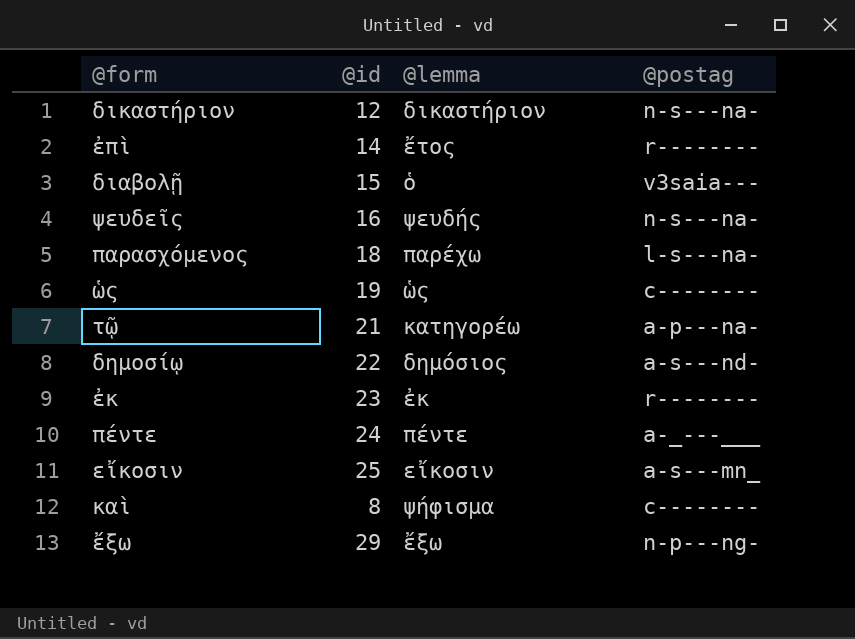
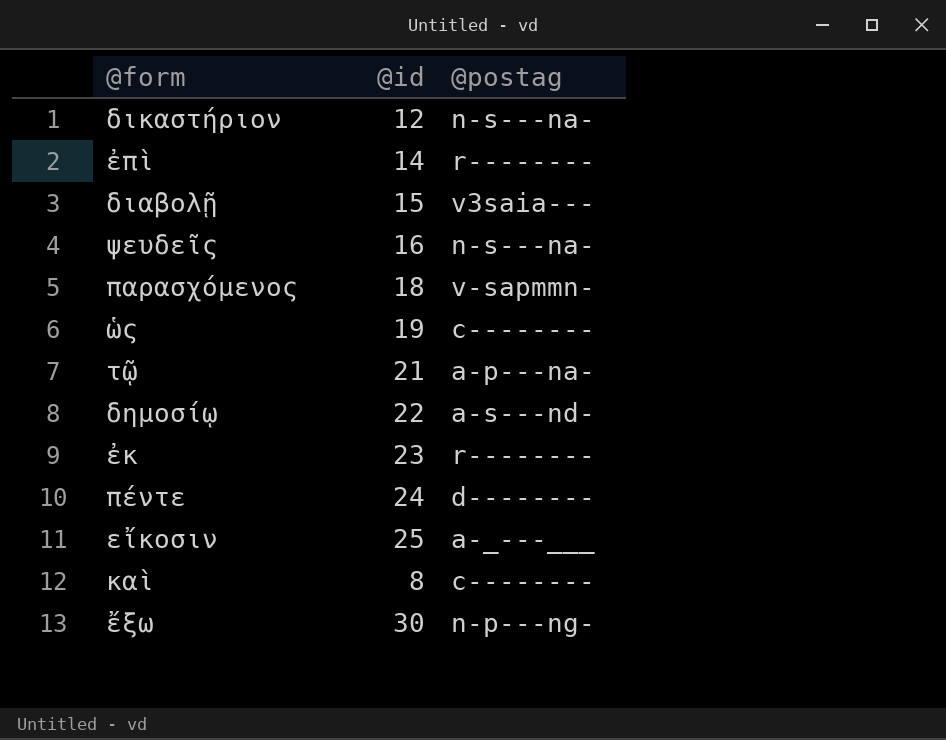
column @lemma | position: 3 -> none
παρασχόμενος | @postag: l-s---na- -> v-sapmmn-
πέντε | @postag: a-_---___ -> d--------
εἴκοσιν | @postag: a-s---mn_ -> a-_---___
ἔξω | @id: 29 -> 30

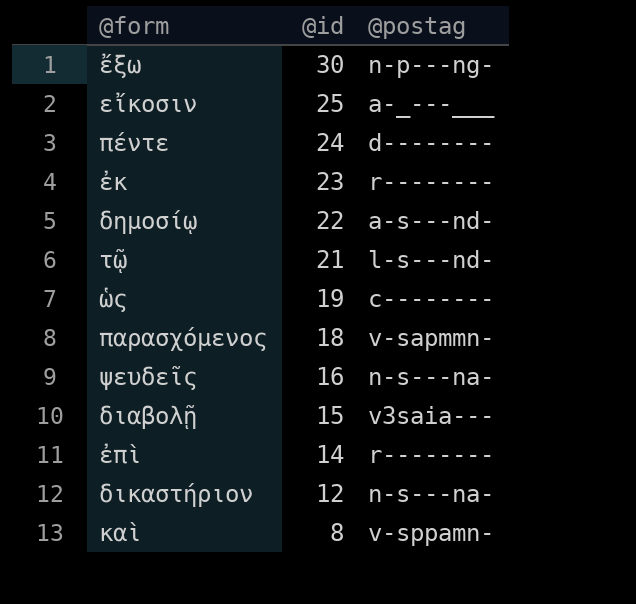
row order: none -> @id descending
τῷ | @postag: a-p---na- -> l-s---nd-
καὶ | @postag: c-------- -> v-sppamn-

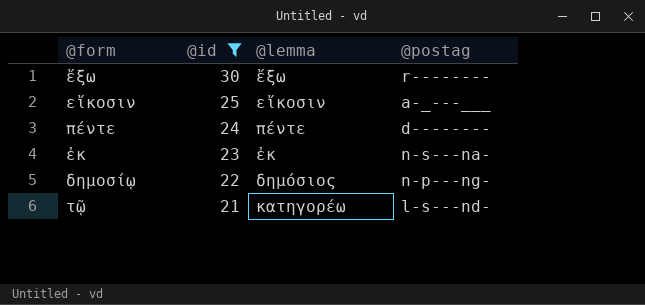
filter: none -> @id >= 21
column @lemma | position: none -> 3
ἔξω | @postag: n-p---ng- -> r--------
ἐκ | @postag: r-------- -> n-s---na-
δημοσίῳ | @postag: a-s---nd- -> n-p---ng-

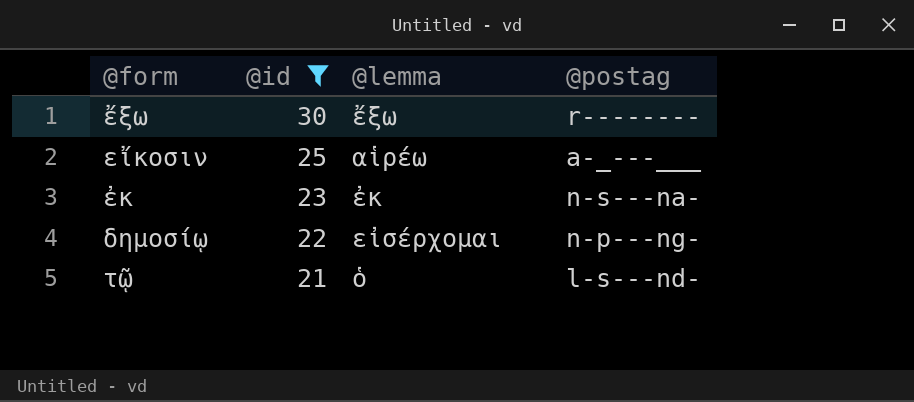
row πέντε: 24 | πέντε | d-------- -> none
εἴκοσιν | @lemma: εἴκοσιν -> αἱρέω
δημοσίῳ | @lemma: δημόσιος -> εἰσέρχομαι
τῷ | @lemma: κατηγορέω -> ὁ

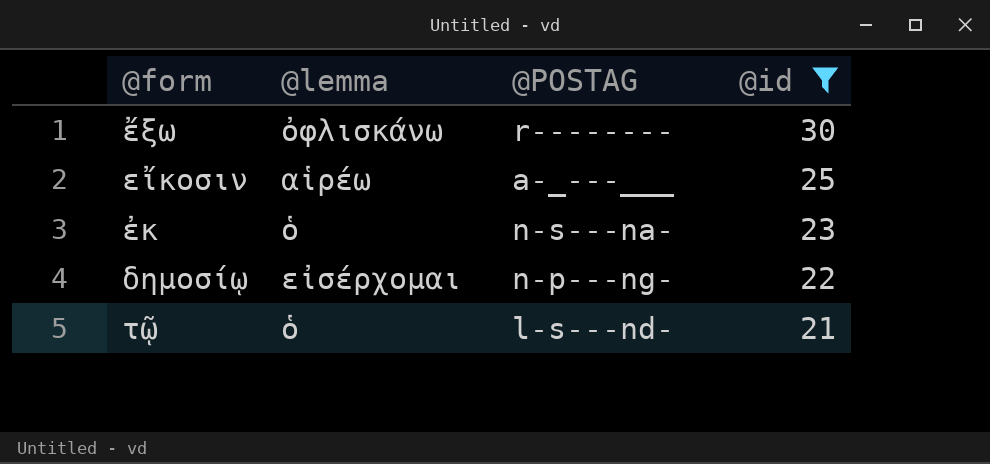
column name: @postag -> @POSTAG
column @id | position: 2 -> 4
ἔξω | @lemma: ἔξω -> ὀφλισκάνω
ἐκ | @lemma: ἐκ -> ὁ

